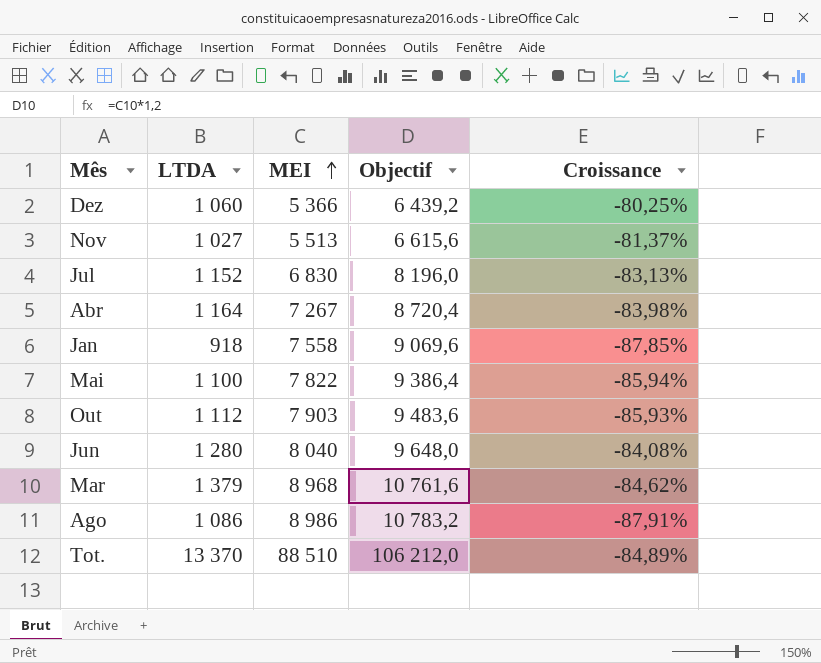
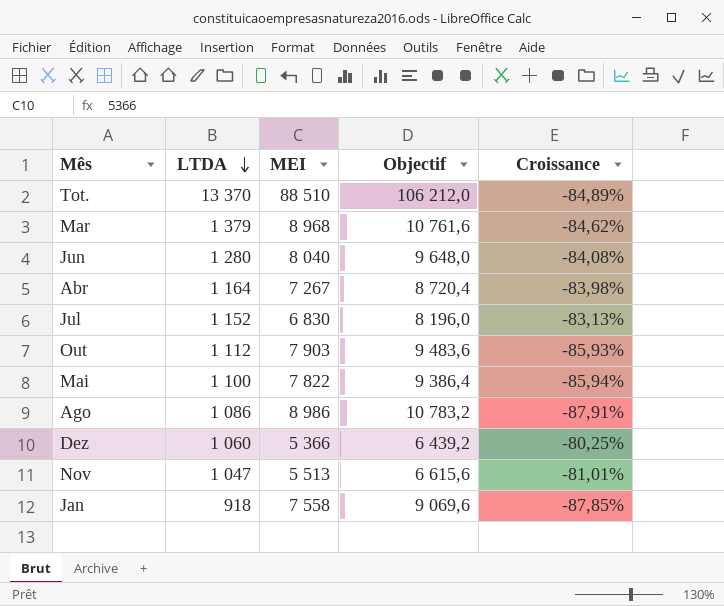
row order: MEI ascending -> LTDA descending
Nov | LTDA: 1 027 -> 1 047
Nov | Croissance: -81,37% -> -81,01%

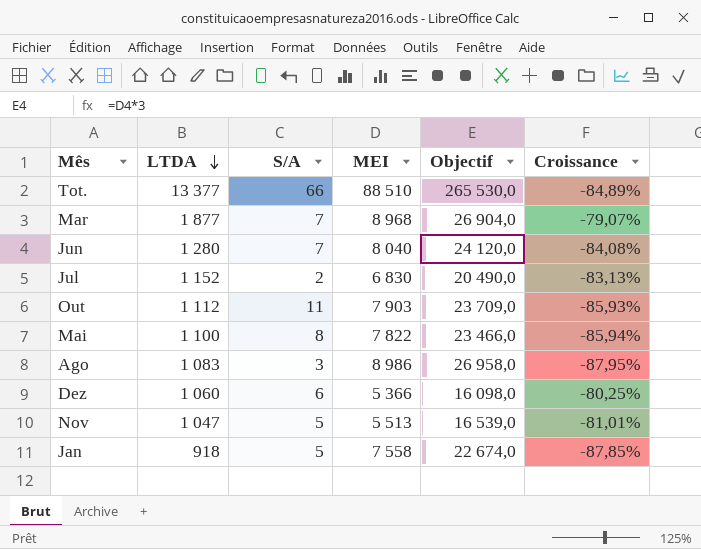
column S/A | position: none -> 3
column Objectif | formula: [MEI] * 1,2 -> [MEI] * 3
row Abr: 1 164 | 7 267 | 8 720,4 | -83,98% -> none
Tot. | LTDA: 13 370 -> 13 377
Mar | LTDA: 1 379 -> 1 877
Mar | Croissance: -84,62% -> -79,07%
Ago | LTDA: 1 086 -> 1 083
Ago | Croissance: -87,91% -> -87,95%

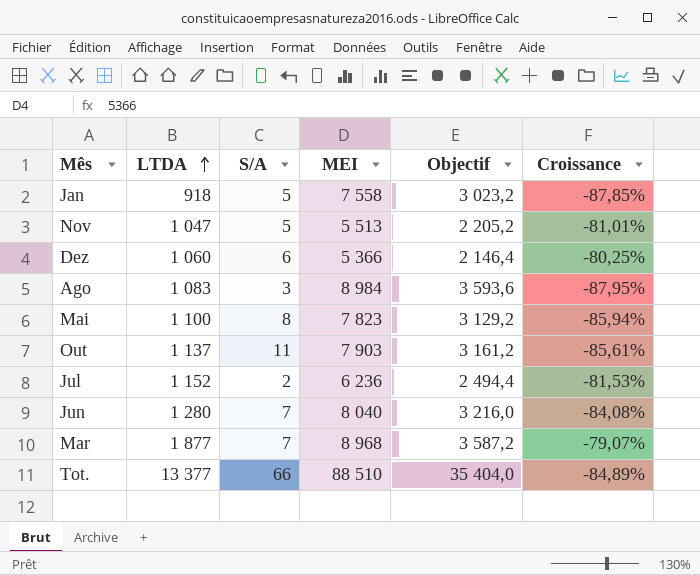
row order: LTDA descending -> LTDA ascending
column Objectif | formula: [MEI] * 3 -> [MEI] * 0,4
Ago | MEI: 8 986 -> 8 984
Mai | MEI: 7 822 -> 7 823
Out | LTDA: 1 112 -> 1 137
Out | Croissance: -85,93% -> -85,61%
Jul | MEI: 6 830 -> 6 236
Jul | Croissance: -83,13% -> -81,53%

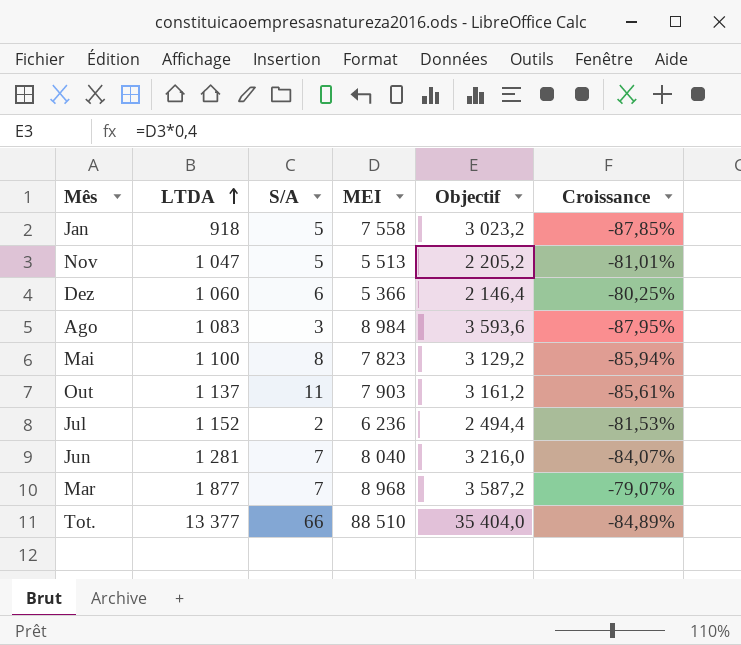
Jun | LTDA: 1 280 -> 1 281
Jun | Croissance: -84,08% -> -84,07%

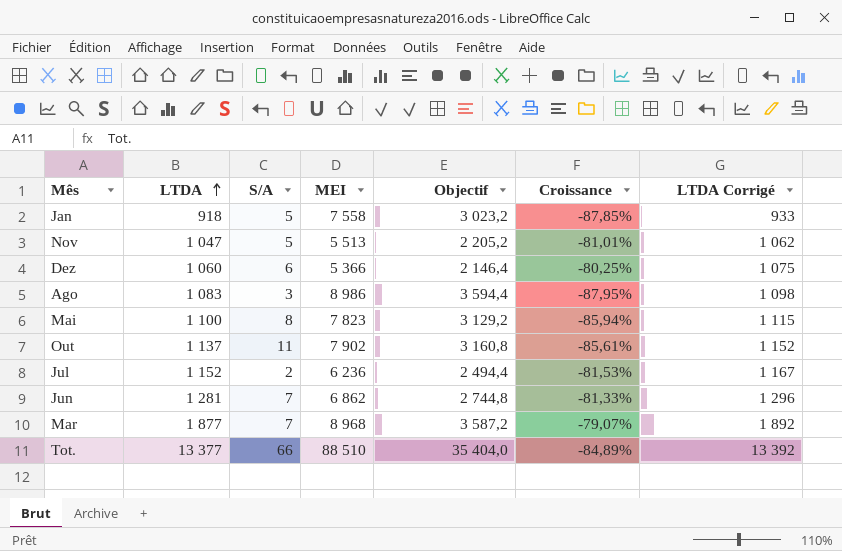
column LTDA Corrigé | formula: none -> [LTDA] + 15
Ago | MEI: 8 984 -> 8 986
Ago | Objectif: 3 593,6 -> 3 594,4
Out | MEI: 7 903 -> 7 902
Out | Objectif: 3 161,2 -> 3 160,8
Jun | MEI: 8 040 -> 6 862
Jun | Objectif: 3 216,0 -> 2 744,8
Jun | Croissance: -84,07% -> -81,33%

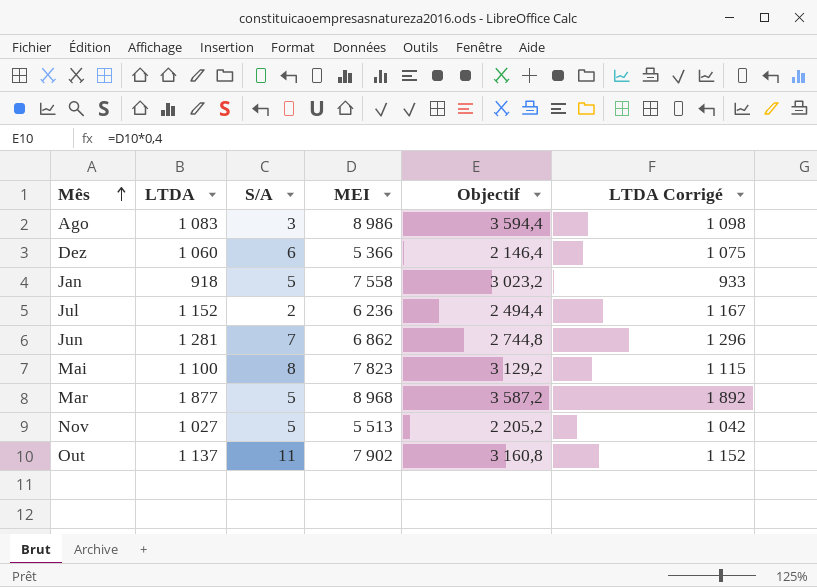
row order: LTDA ascending -> Mês ascending
column Croissance | formula: ([LTDA] - [MEI]) / [MEI] -> none
row Tot.: 13 377 | 66 | 88 510 | 35 404,0 | -84,89% | 13 392 -> none
Mar | S/A: 7 -> 5
Nov | LTDA: 1 047 -> 1 027
Nov | LTDA Corrigé: 1 062 -> 1 042

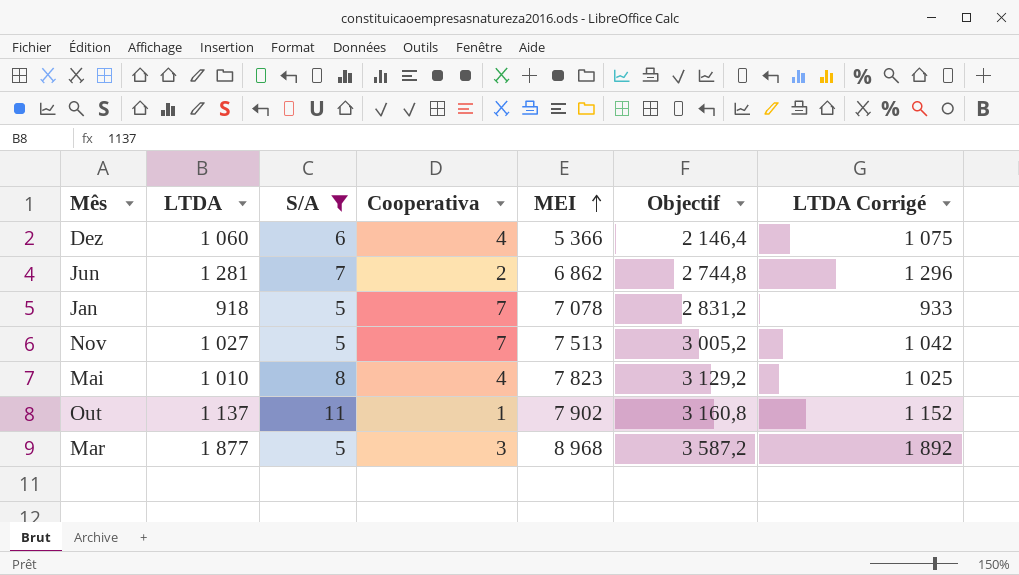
filter: none -> S/A >= 5
row order: Mês ascending -> MEI ascending
column Cooperativa | position: none -> 4
Jan | MEI: 7 558 -> 7 078
Jan | Objectif: 3 023,2 -> 2 831,2
Nov | MEI: 5 513 -> 7 513
Nov | Objectif: 2 205,2 -> 3 005,2
Mai | LTDA: 1 100 -> 1 010
Mai | LTDA Corrigé: 1 115 -> 1 025

